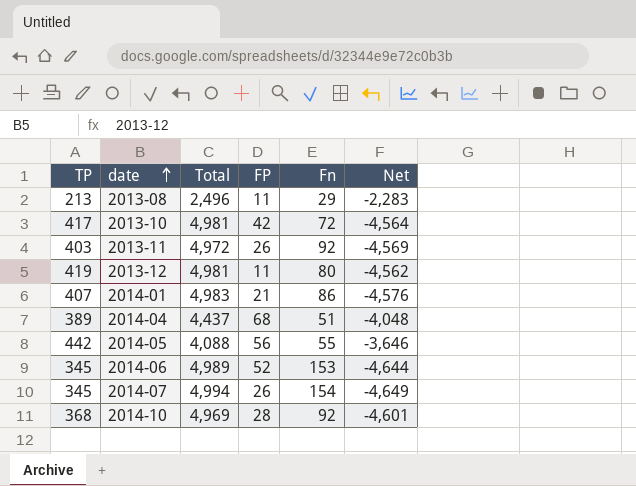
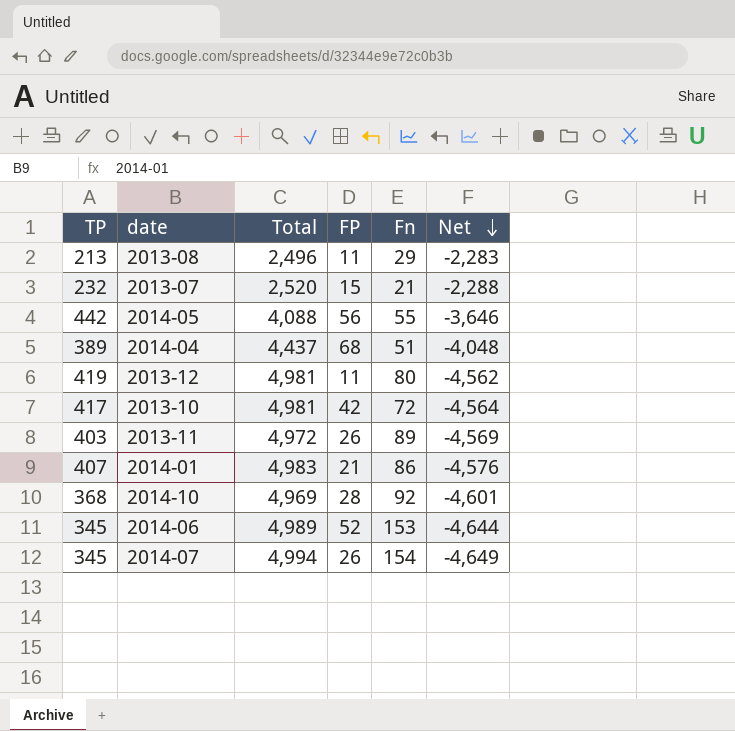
row order: date ascending -> Net descending
row 2013-07: none -> 232 | 2,520 | 15 | 21 | -2,288
2013-11 | Fn: 92 -> 89

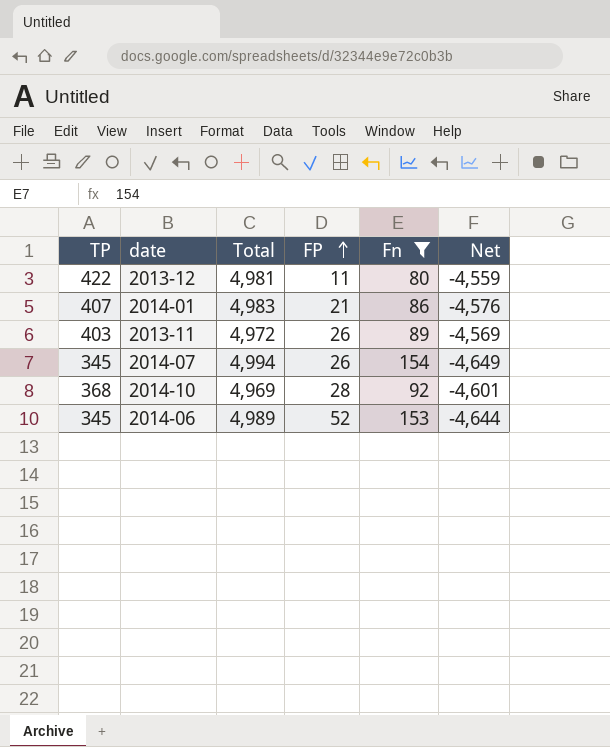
filter: none -> Fn >= 80
row order: Net descending -> FP ascending
2013-12 | TP: 419 -> 422
2013-12 | Net: -4,562 -> -4,559

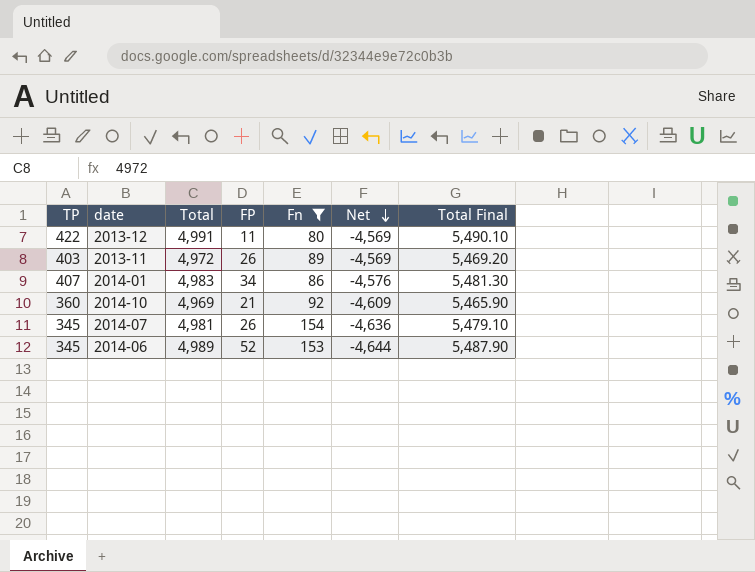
row order: FP ascending -> Net descending
column Total Final | formula: none -> [Total] * 1.1
2013-12 | Total: 4,981 -> 4,991
2013-12 | Net: -4,559 -> -4,569
2014-01 | FP: 21 -> 34
2014-10 | TP: 368 -> 360
2014-10 | FP: 28 -> 21
2014-10 | Net: -4,601 -> -4,609
2014-07 | Total: 4,994 -> 4,981
2014-07 | Net: -4,649 -> -4,636

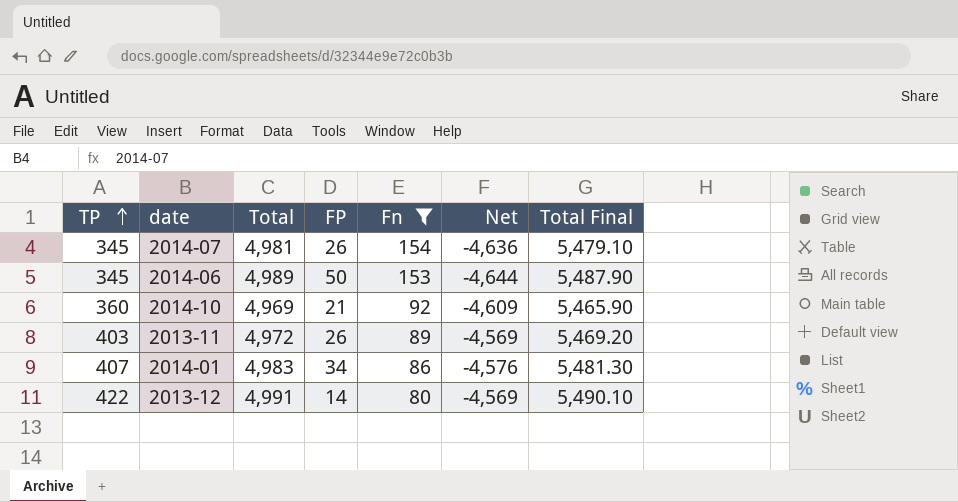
row order: Net descending -> TP ascending
2014-06 | FP: 52 -> 50
2013-12 | FP: 11 -> 14

